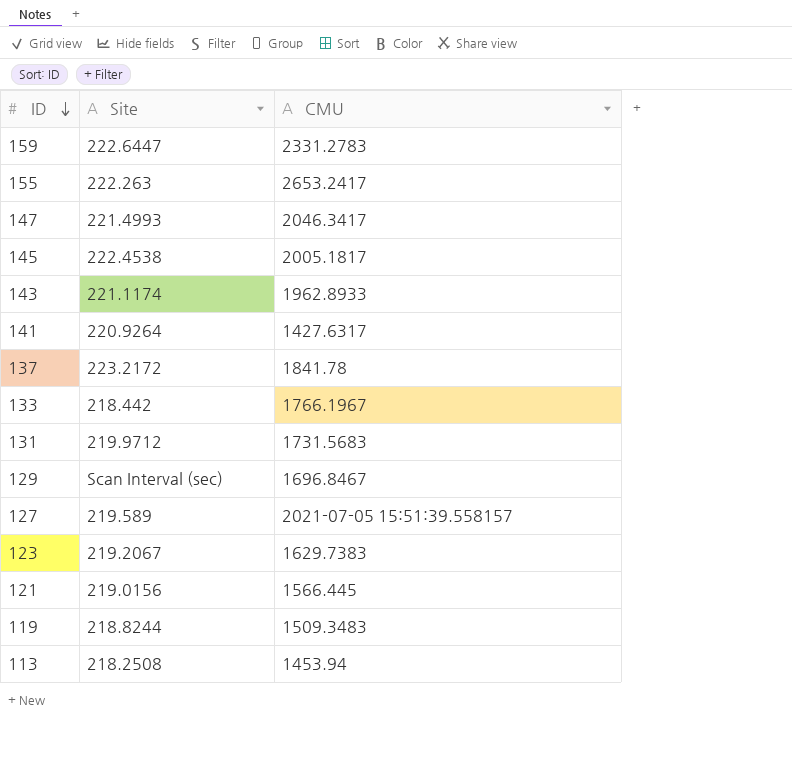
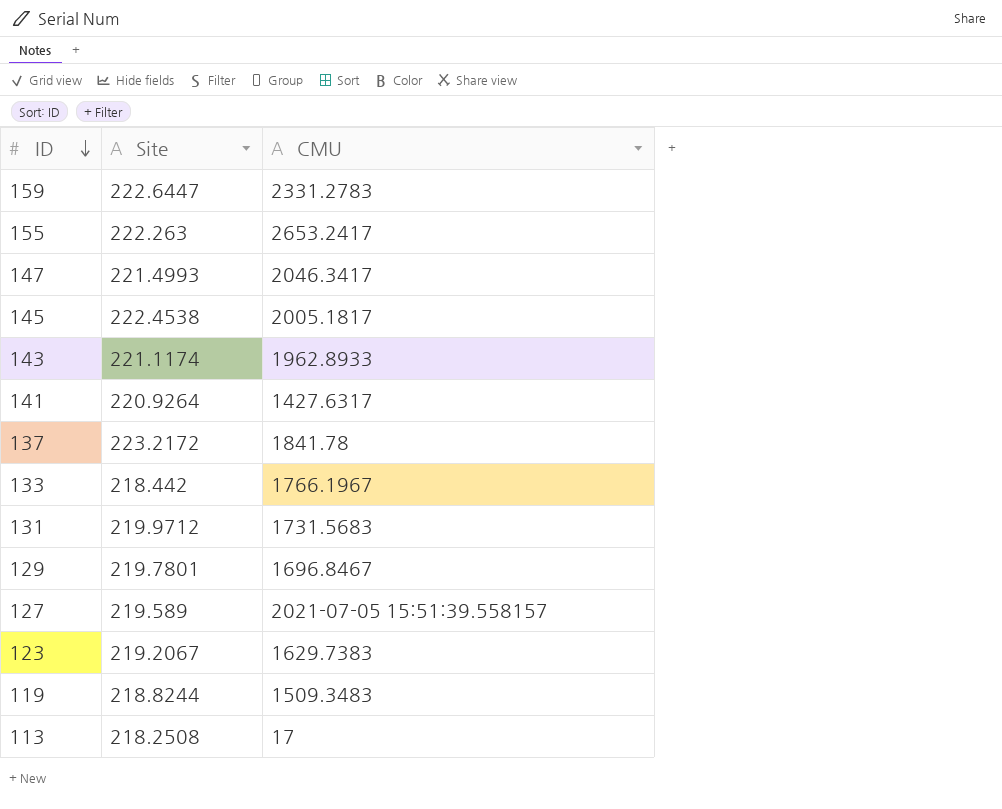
row 121: 219.0156 | 1566.445 -> none
129 | Site: Scan Interval (sec) -> 219.7801
113 | CMU: 1453.94 -> 17

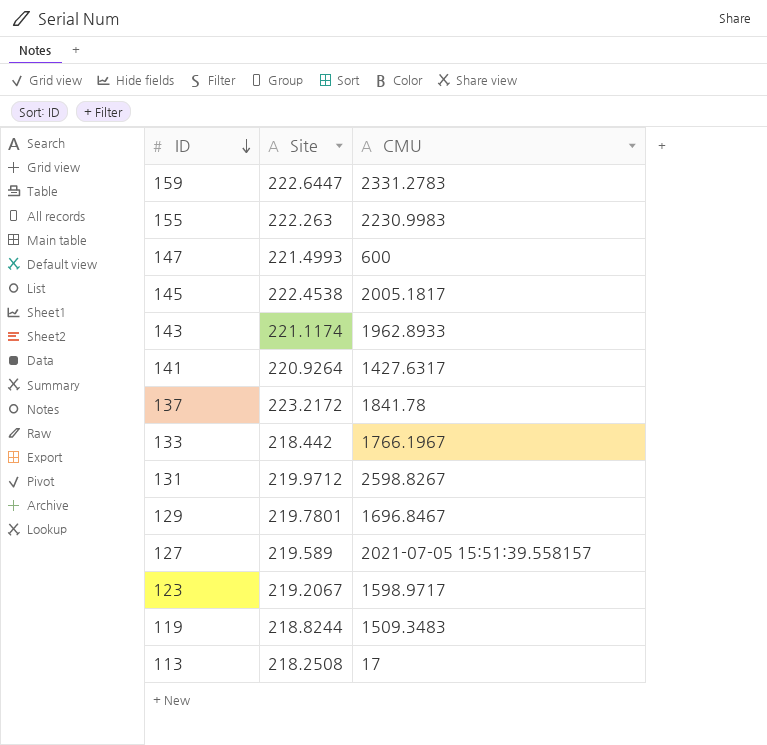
155 | CMU: 2653.2417 -> 2230.9983
147 | CMU: 2046.3417 -> 600
131 | CMU: 1731.5683 -> 2598.8267
123 | CMU: 1629.7383 -> 1598.9717

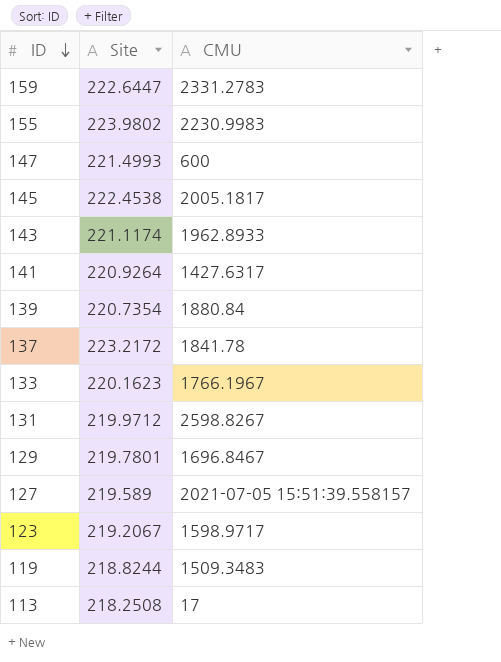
155 | Site: 222.263 -> 223.9802
row 139: none -> 220.7354 | 1880.84
133 | Site: 218.442 -> 220.1623

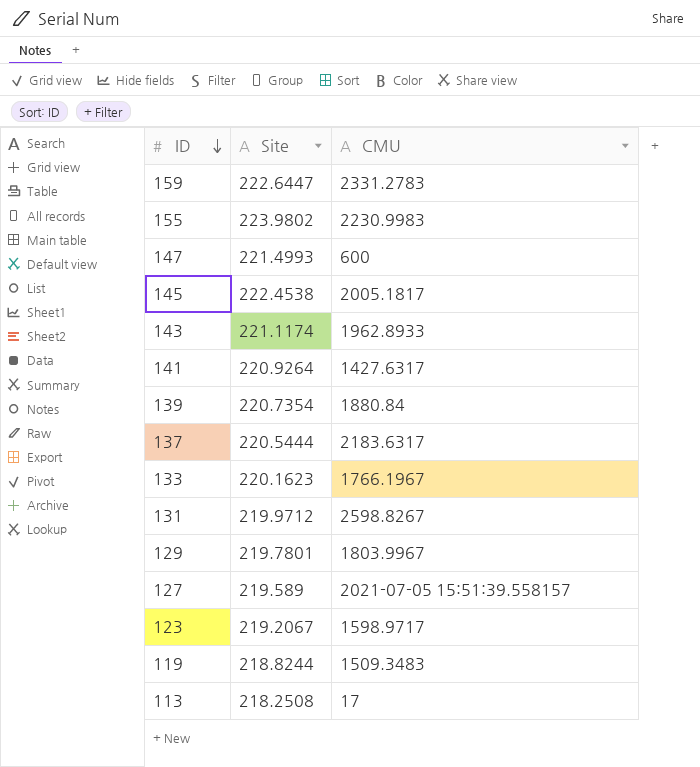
137 | Site: 223.2172 -> 220.5444
137 | CMU: 1841.78 -> 2183.6317
129 | CMU: 1696.8467 -> 1803.9967

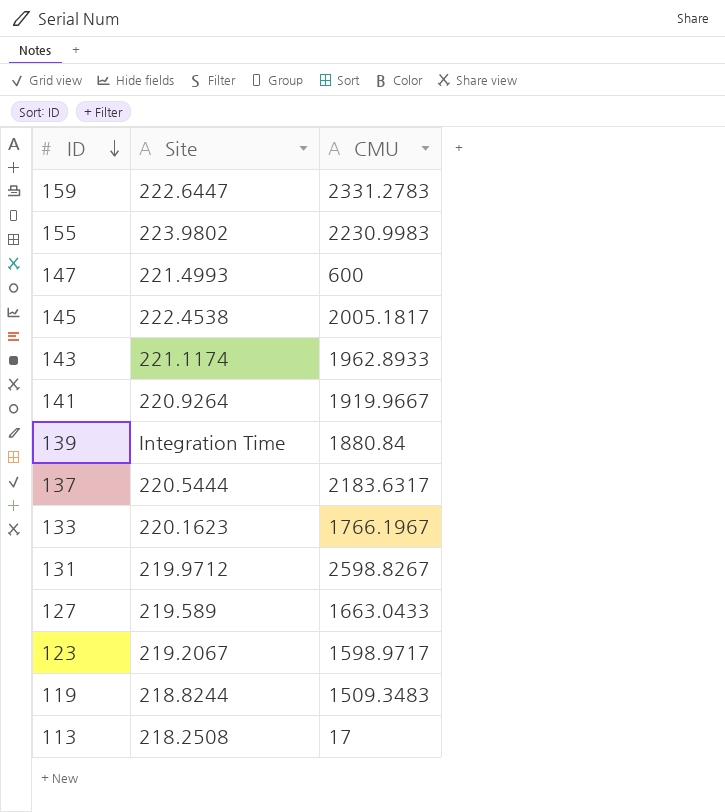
row 129: 219.7801 | 1803.9967 -> none
141 | CMU: 1427.6317 -> 1919.9667
139 | Site: 220.7354 -> Integration Time
127 | CMU: 2021-07-05 15:51:39.558157 -> 1663.0433

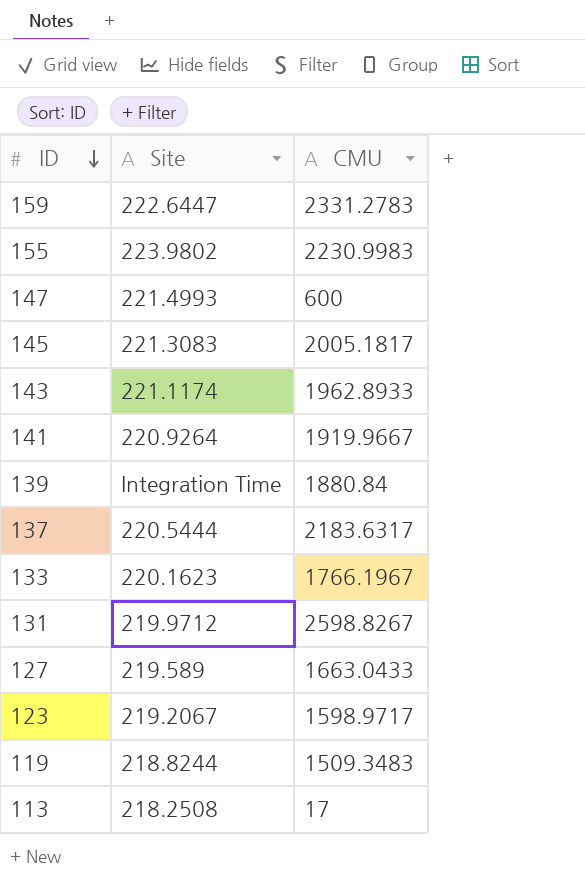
145 | Site: 222.4538 -> 221.3083

